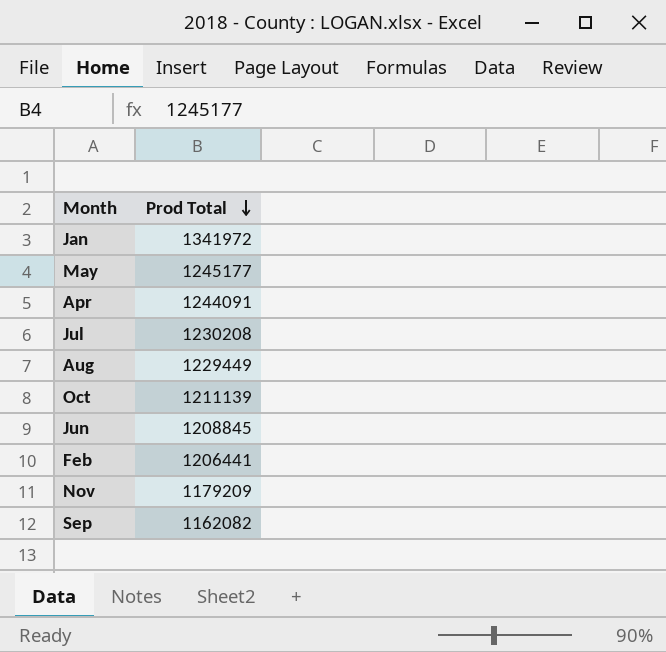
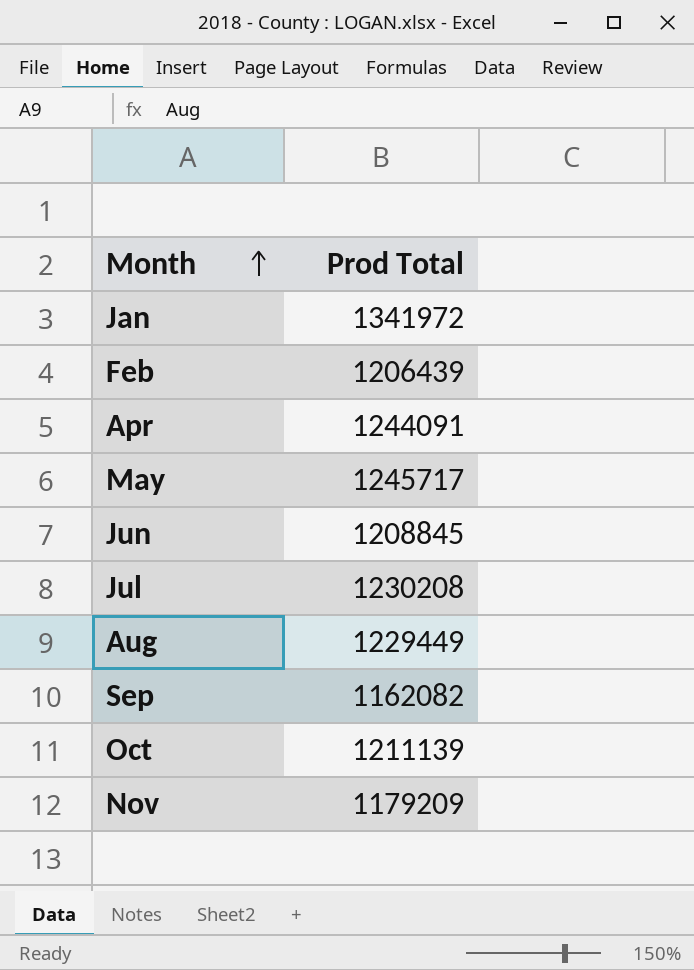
row order: Prod Total descending -> Month ascending
Feb | Prod Total: 1206441 -> 1206439
May | Prod Total: 1245177 -> 1245717

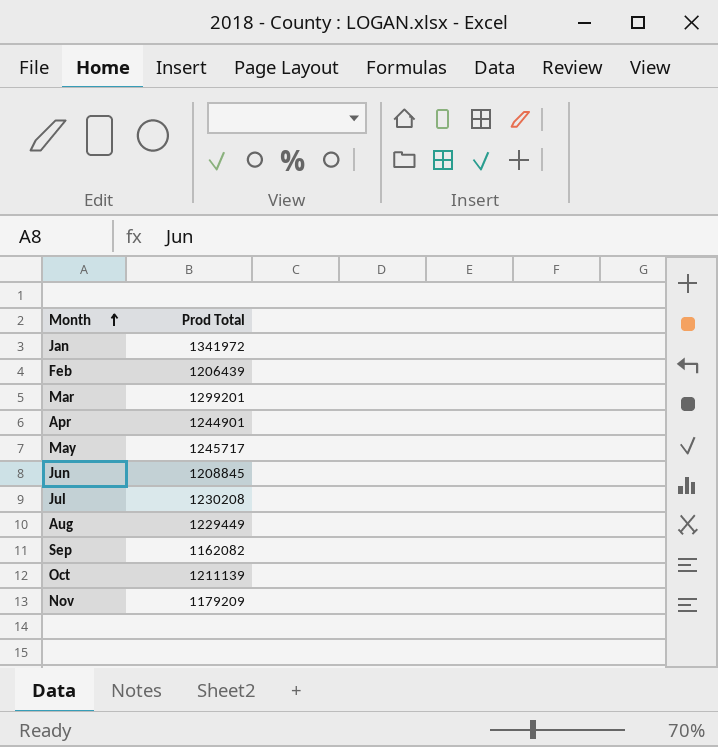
row Mar: none -> 1299201
Apr | Prod Total: 1244091 -> 1244901

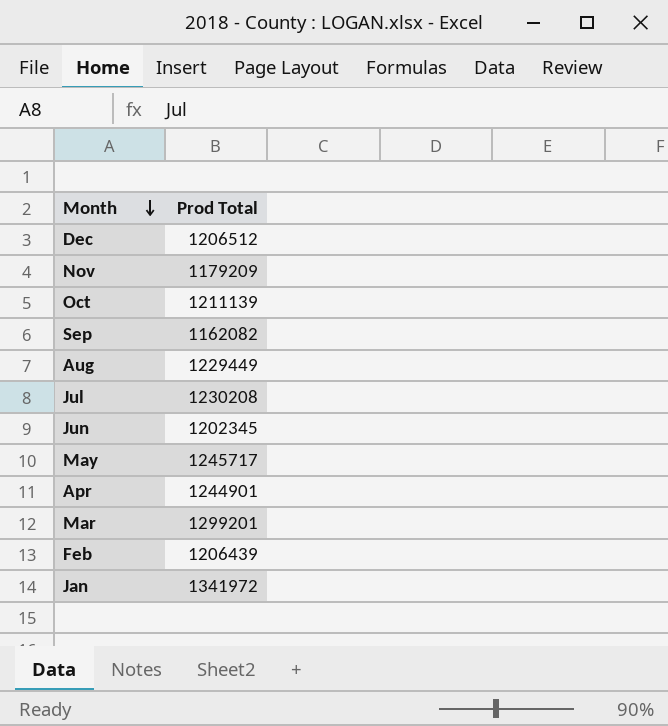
row order: Month ascending -> Month descending
row Dec: none -> 1206512
Jun | Prod Total: 1208845 -> 1202345

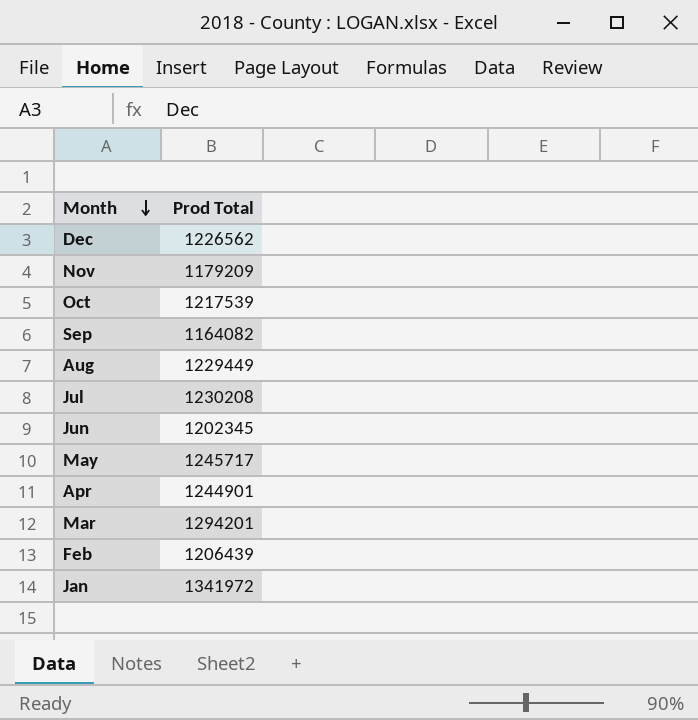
Dec | Prod Total: 1206512 -> 1226562
Oct | Prod Total: 1211139 -> 1217539
Sep | Prod Total: 1162082 -> 1164082
Mar | Prod Total: 1299201 -> 1294201

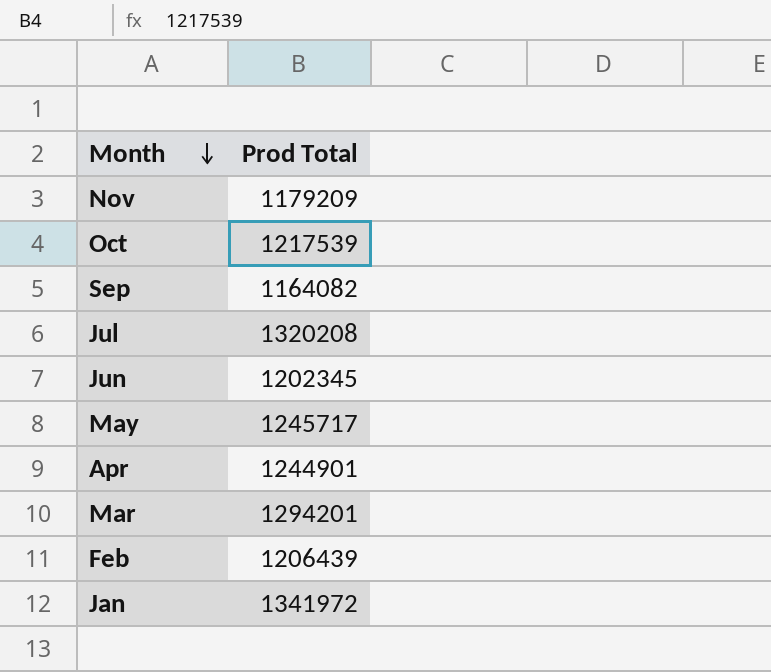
row Dec: 1226562 -> none
row Aug: 1229449 -> none
Jul | Prod Total: 1230208 -> 1320208

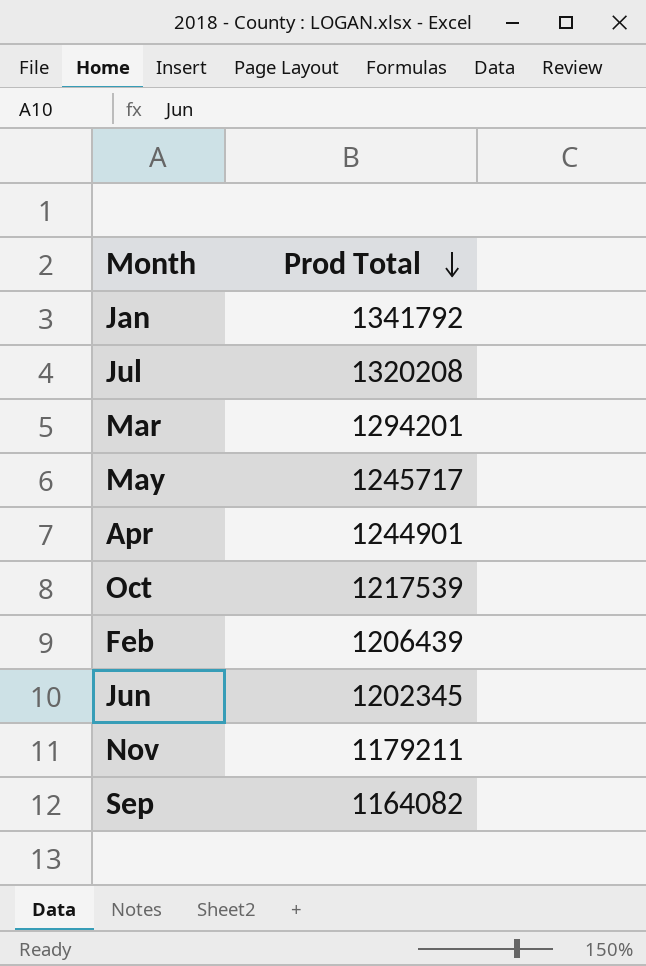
row order: Month descending -> Prod Total descending
Jan | Prod Total: 1341972 -> 1341792
Nov | Prod Total: 1179209 -> 1179211

